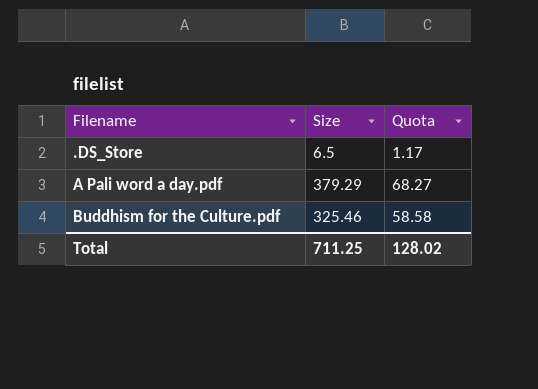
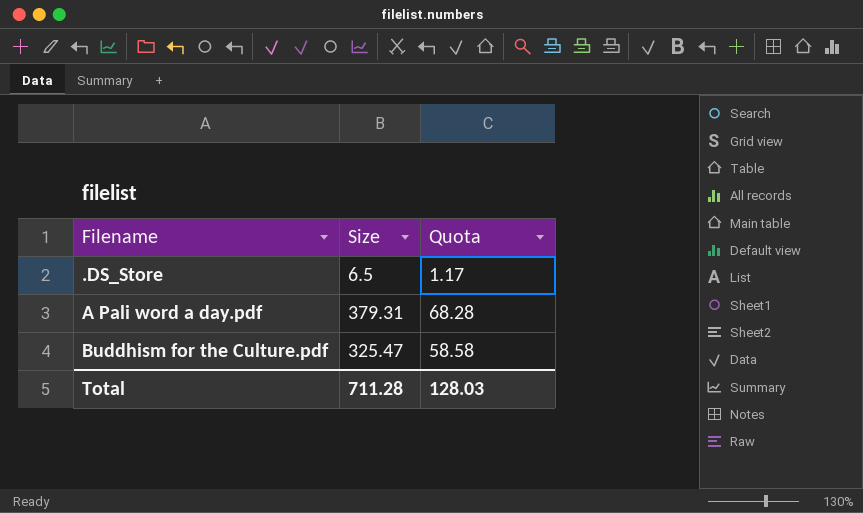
A Pali word a day.pdf | Size: 379.29 -> 379.31
A Pali word a day.pdf | Quota: 68.27 -> 68.28
Buddhism for the Culture.pdf | Size: 325.46 -> 325.47
Total | Size: 711.25 -> 711.28
Total | Quota: 128.02 -> 128.03

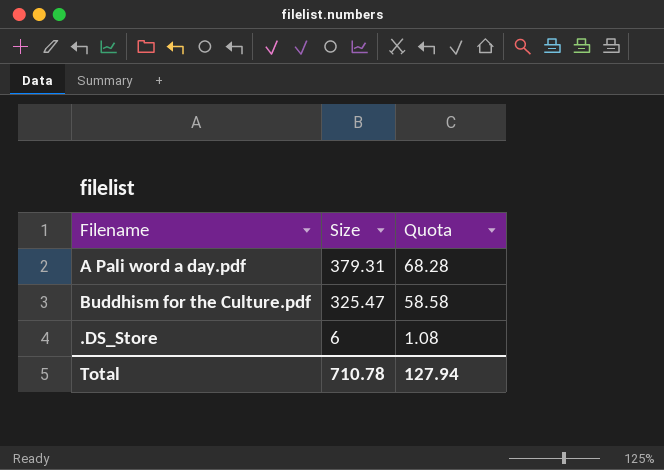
row order: Filename ascending -> Size descending
.DS_Store | Size: 6.5 -> 6
.DS_Store | Quota: 1.17 -> 1.08
Total | Size: 711.28 -> 710.78
Total | Quota: 128.03 -> 127.94

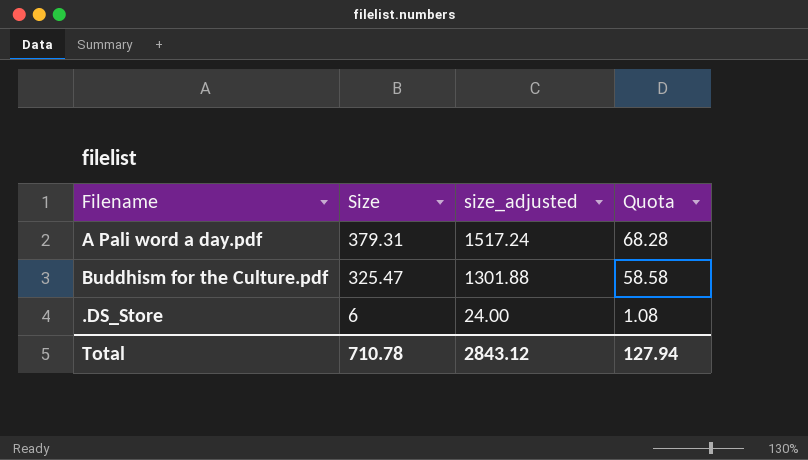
column size_adjusted | formula: none -> [Size] * 4

